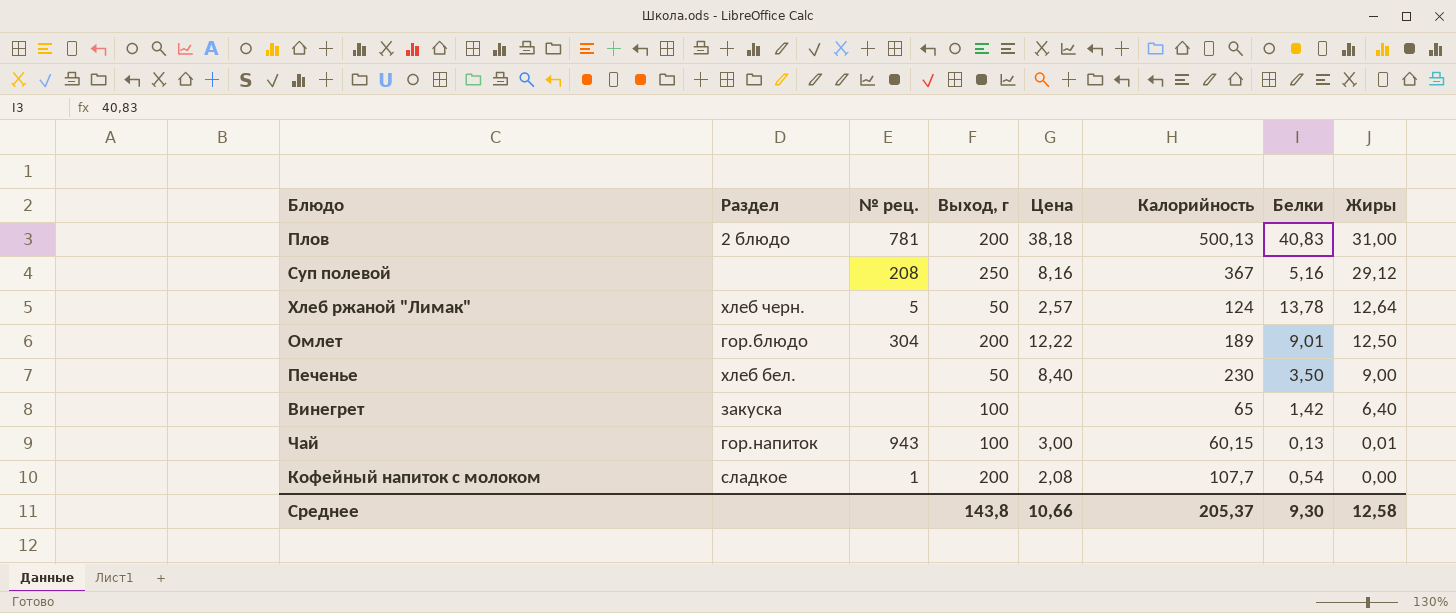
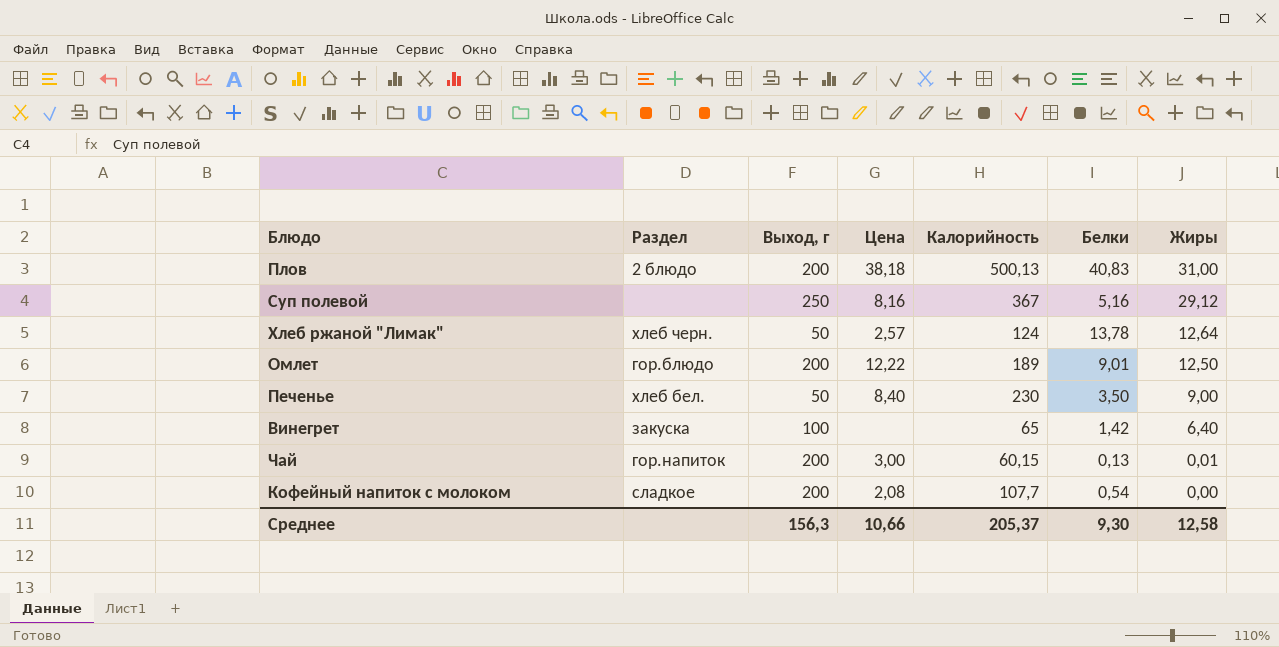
column № рец. | position: 3 -> none
Чай | Выход, г: 100 -> 200
Среднее | Выход, г: 143,8 -> 156,3

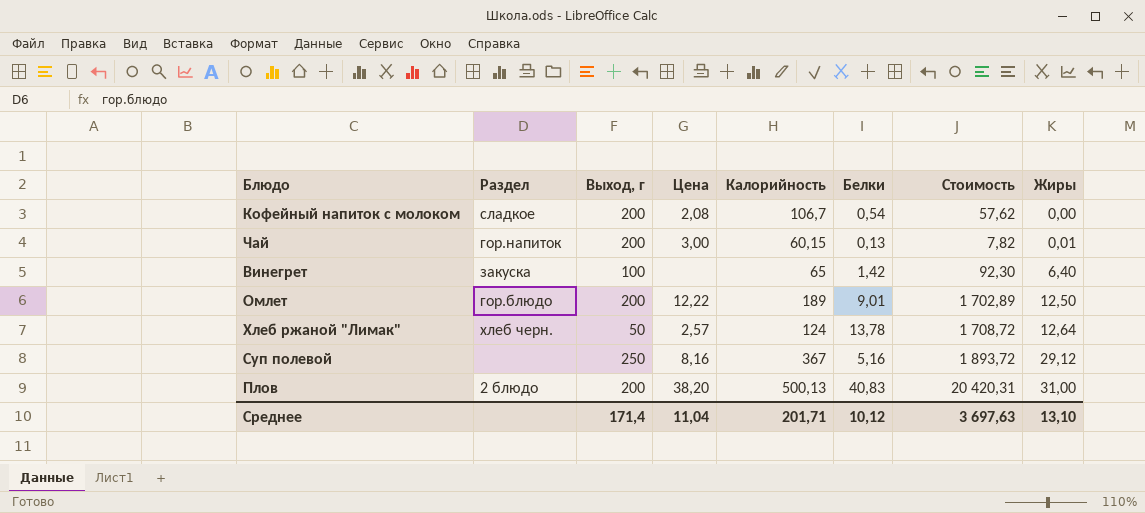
row order: Жиры descending -> Жиры ascending
column Стоимость | formula: none -> [Калорийность] * [Белки]
row Печенье: хлеб бел. | 50 | 8,40 | 230 | 3,50 | 9,00 -> none
Кофейный напиток с молоком | Калорийность: 107,7 -> 106,7
Плов | Цена: 38,18 -> 38,20
Среднее | Выход, г: 156,3 -> 171,4
Среднее | Цена: 10,66 -> 11,04
Среднее | Калорийность: 205,37 -> 201,71
Среднее | Белки: 9,30 -> 10,12
Среднее | Жиры: 12,58 -> 13,10

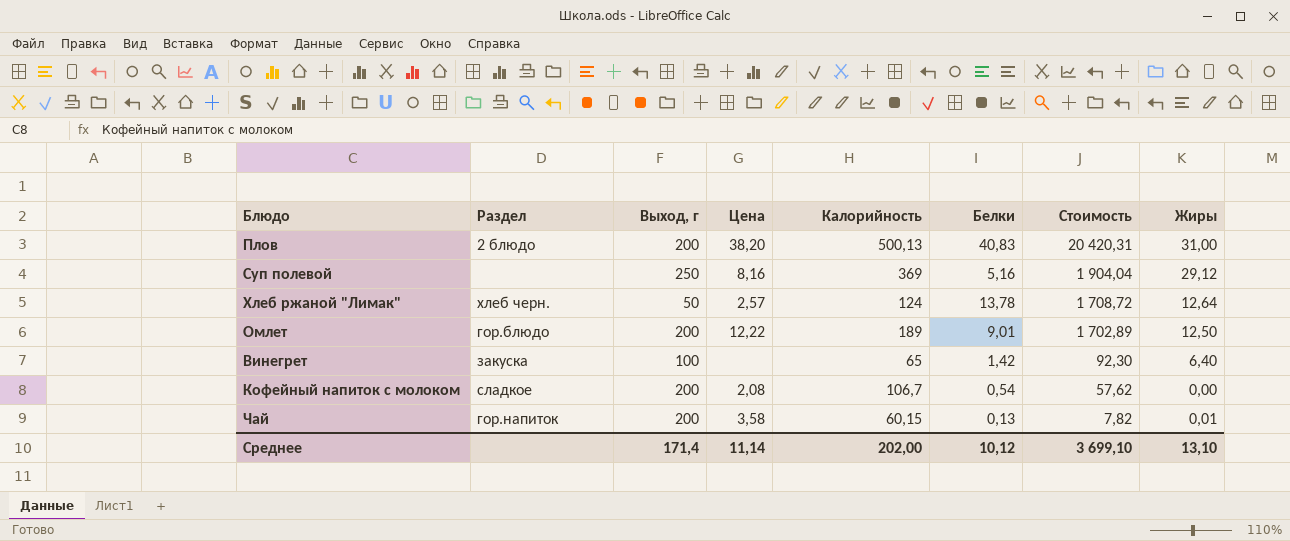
row order: Жиры ascending -> Стоимость descending
Суп полевой | Калорийность: 367 -> 369
Суп полевой | Стоимость: 1 893,72 -> 1 904,04
Чай | Цена: 3,00 -> 3,58
Среднее | Цена: 11,04 -> 11,14
Среднее | Калорийность: 201,71 -> 202,00
Среднее | Стоимость: 3 697,63 -> 3 699,10

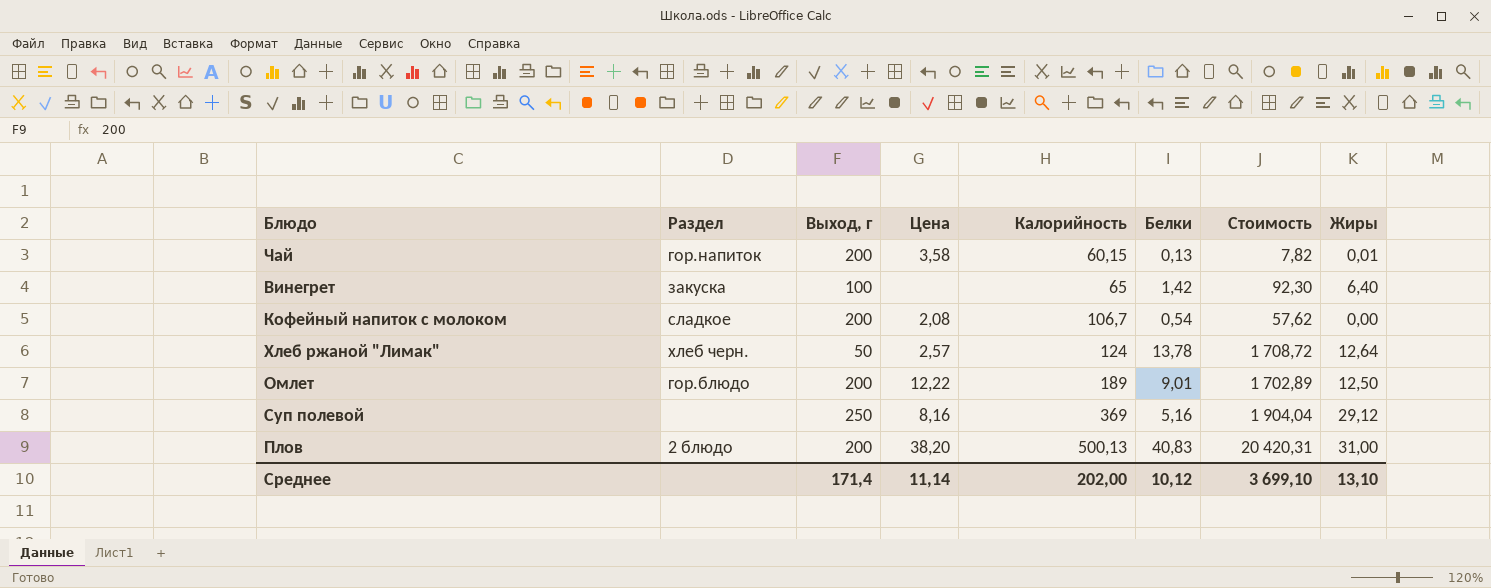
row order: Стоимость descending -> Калорийность ascending

